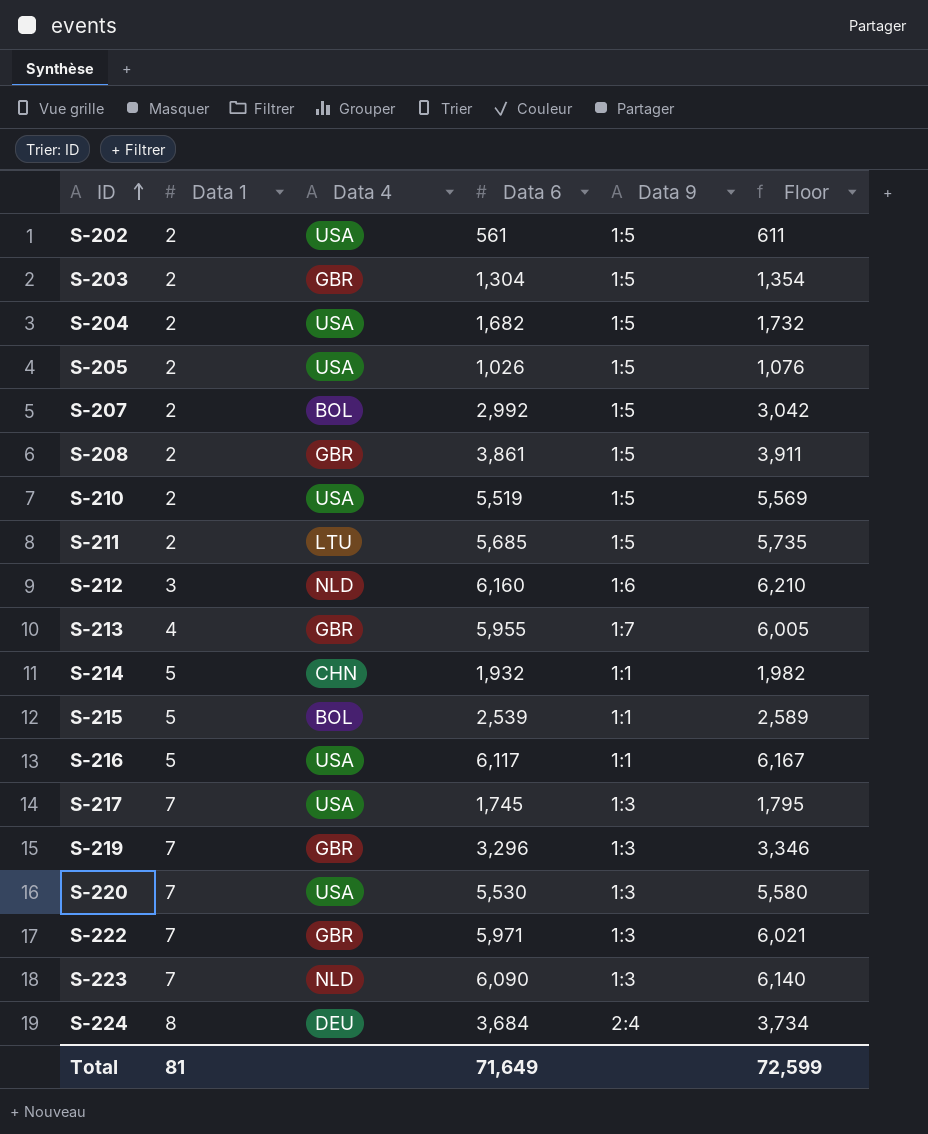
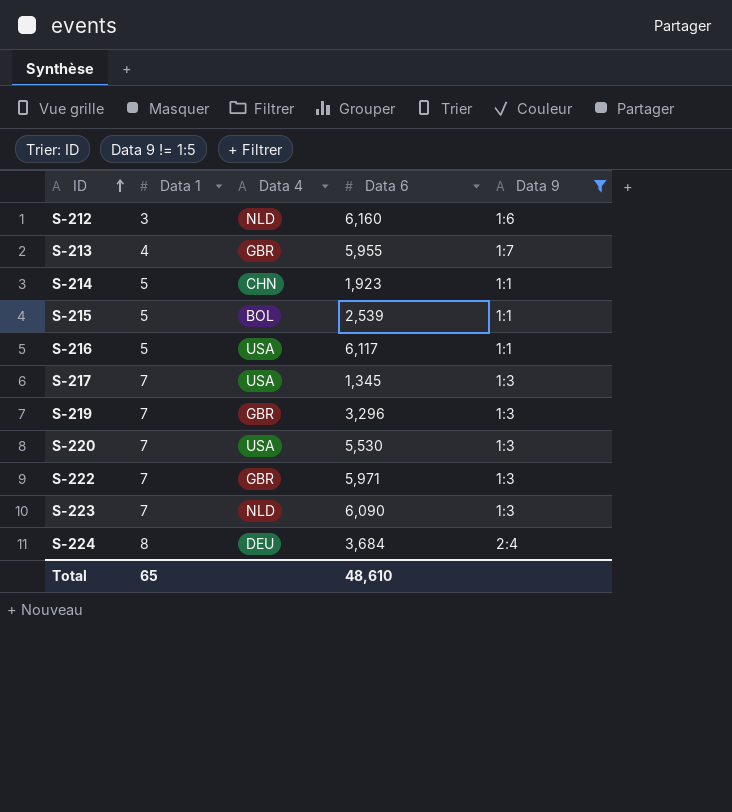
filter: none -> Data 9 != 1:5
column Floor | formula: [Data 6] + 50 -> none
S-214 | Data 6: 1,932 -> 1,923
S-217 | Data 6: 1,745 -> 1,345
Total | Data 1: 81 -> 65
Total | Data 6: 71,649 -> 48,610

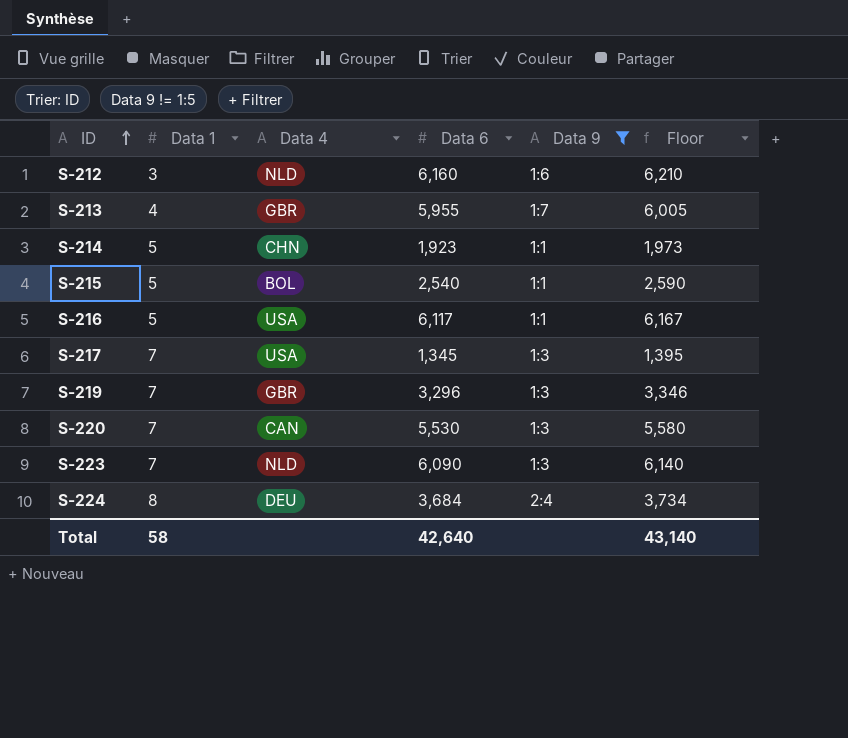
column Floor | formula: none -> [Data 6] + 50
row S-222: 7 | GBR | 5,971 | 1:3 -> none
S-215 | Data 6: 2,539 -> 2,540
S-220 | Data 4: USA -> CAN
Total | Data 1: 65 -> 58
Total | Data 6: 48,610 -> 42,640

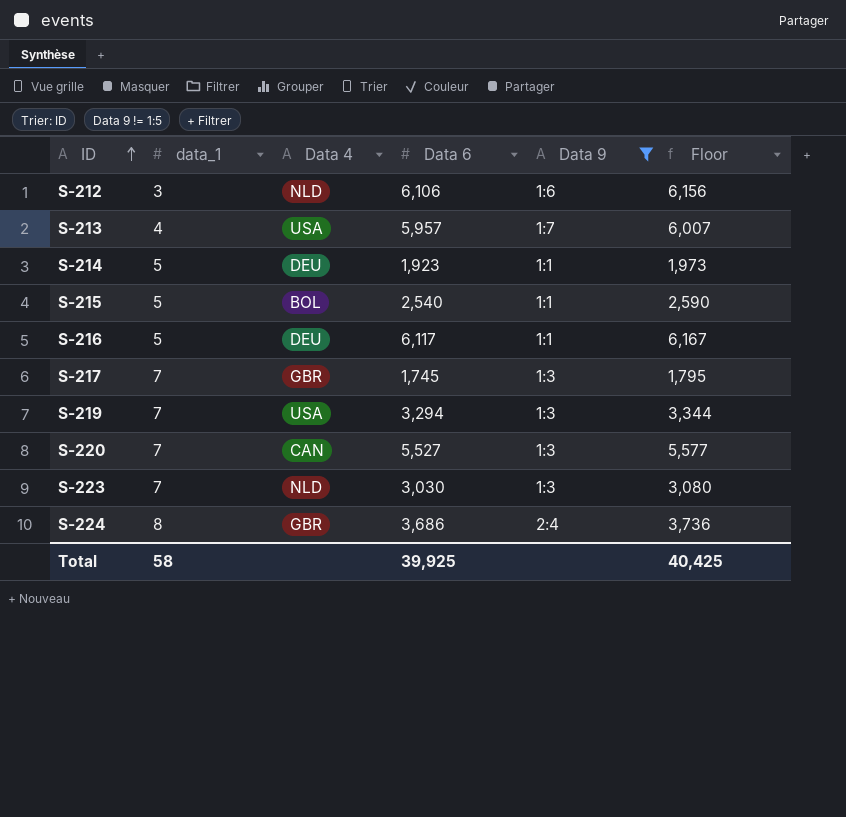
column name: Data 1 -> data_1
S-212 | Data 6: 6,160 -> 6,106
S-212 | Floor: 6,210 -> 6,156
S-213 | Data 4: GBR -> USA
S-213 | Data 6: 5,955 -> 5,957
S-213 | Floor: 6,005 -> 6,007
S-214 | Data 4: CHN -> DEU
S-216 | Data 4: USA -> DEU
S-217 | Data 4: USA -> GBR
S-217 | Data 6: 1,345 -> 1,745
S-217 | Floor: 1,395 -> 1,795
S-219 | Data 4: GBR -> USA
S-219 | Data 6: 3,296 -> 3,294
S-219 | Floor: 3,346 -> 3,344
S-220 | Data 6: 5,530 -> 5,527
S-220 | Floor: 5,580 -> 5,577
S-223 | Data 6: 6,090 -> 3,030
S-223 | Floor: 6,140 -> 3,080
S-224 | Data 4: DEU -> GBR
S-224 | Data 6: 3,684 -> 3,686
S-224 | Floor: 3,734 -> 3,736
Total | Data 6: 42,640 -> 39,925
Total | Floor: 43,140 -> 40,425

